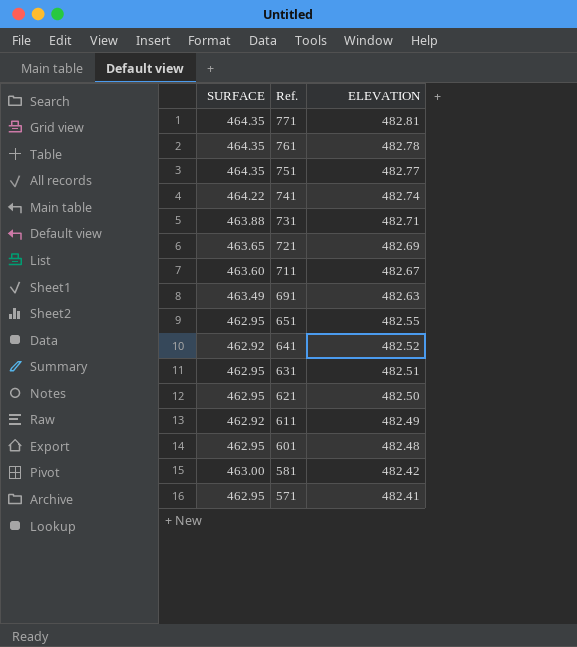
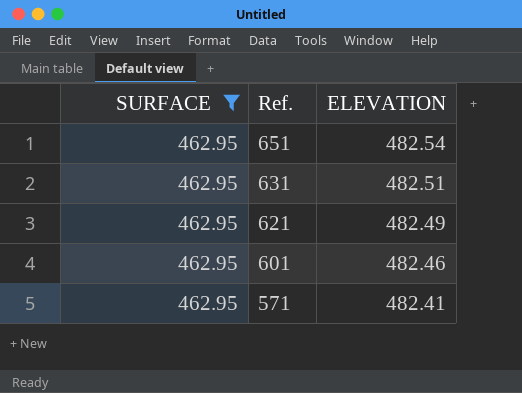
filter: none -> SURFACE = 462.95
651 | ELEVATION: 482.55 -> 482.54
621 | ELEVATION: 482.50 -> 482.49
601 | ELEVATION: 482.48 -> 482.46

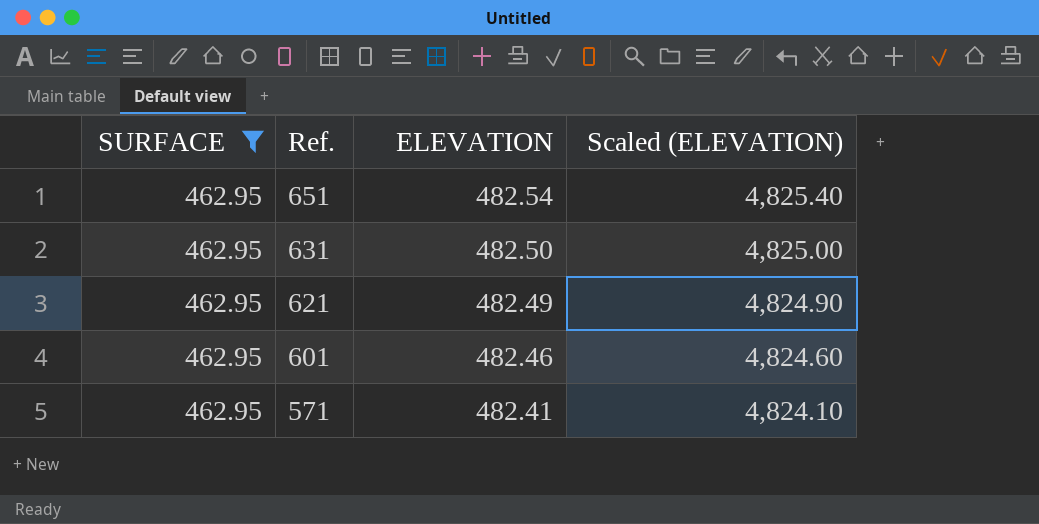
column Scaled (ELEVATION) | formula: none -> [ELEVATION] * 10
631 | ELEVATION: 482.51 -> 482.50

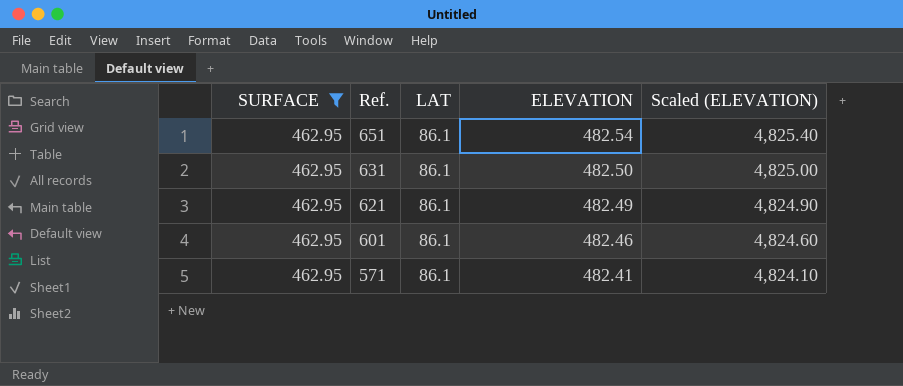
column LAT | position: none -> 3

